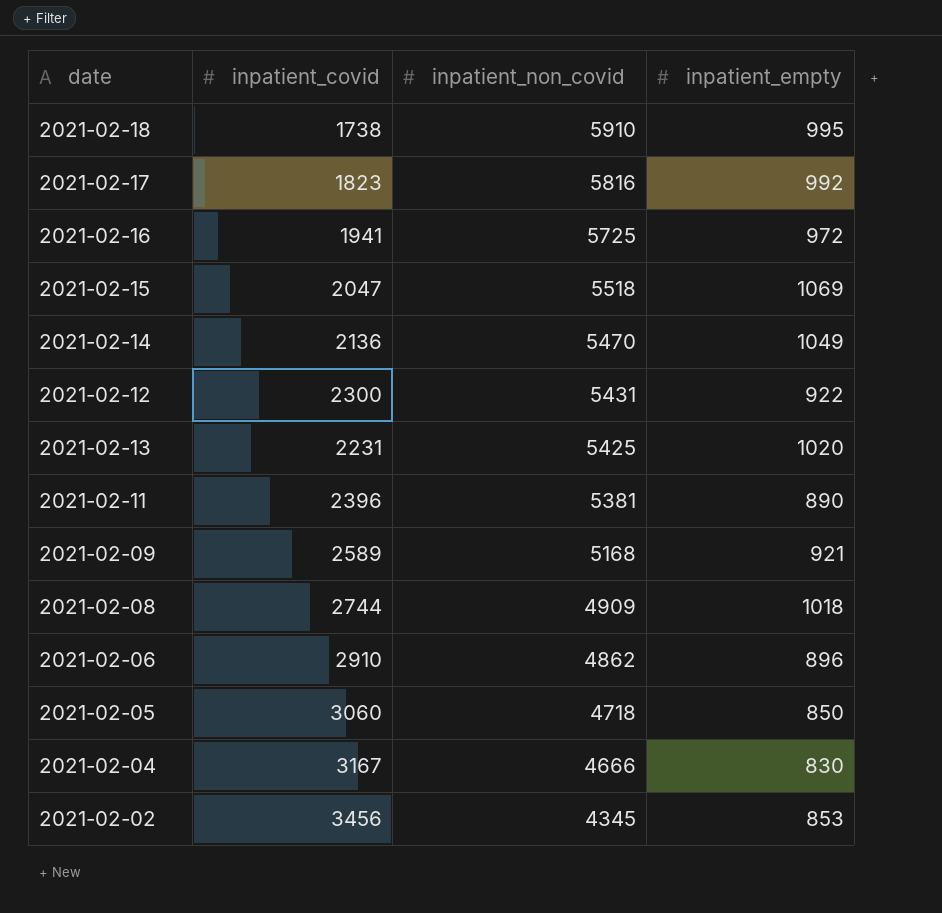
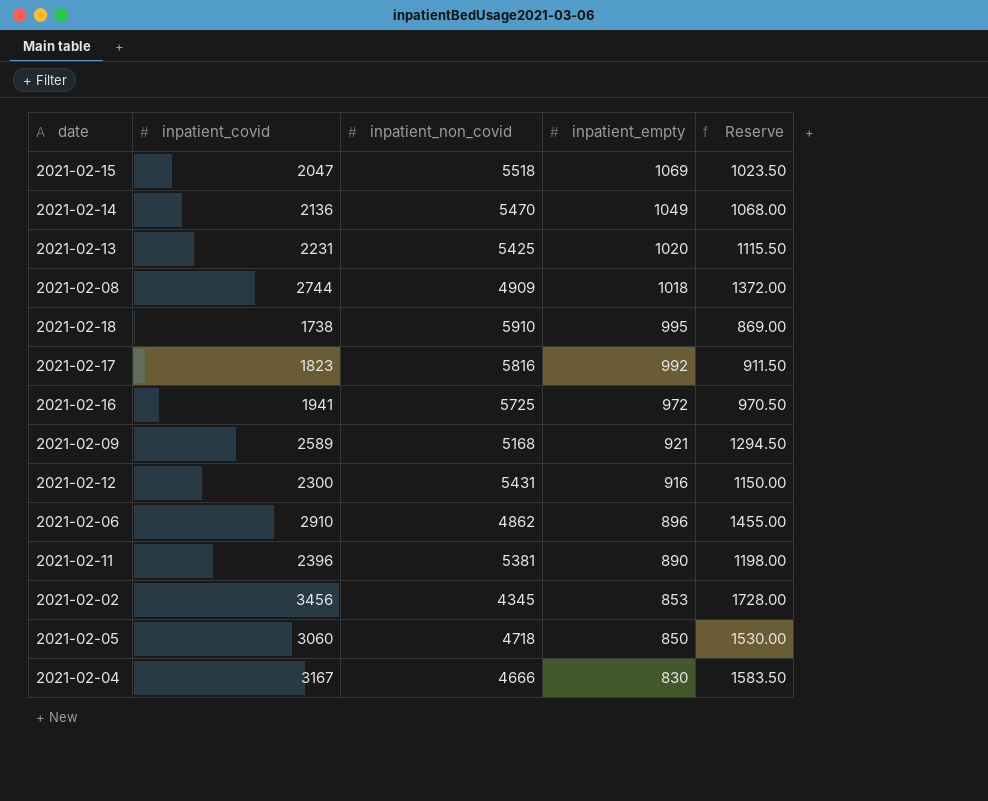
row order: inpatient_non_covid descending -> inpatient_empty descending
column Reserve | formula: none -> [inpatient_covid] * 0.5
2021-02-12 | inpatient_empty: 922 -> 916

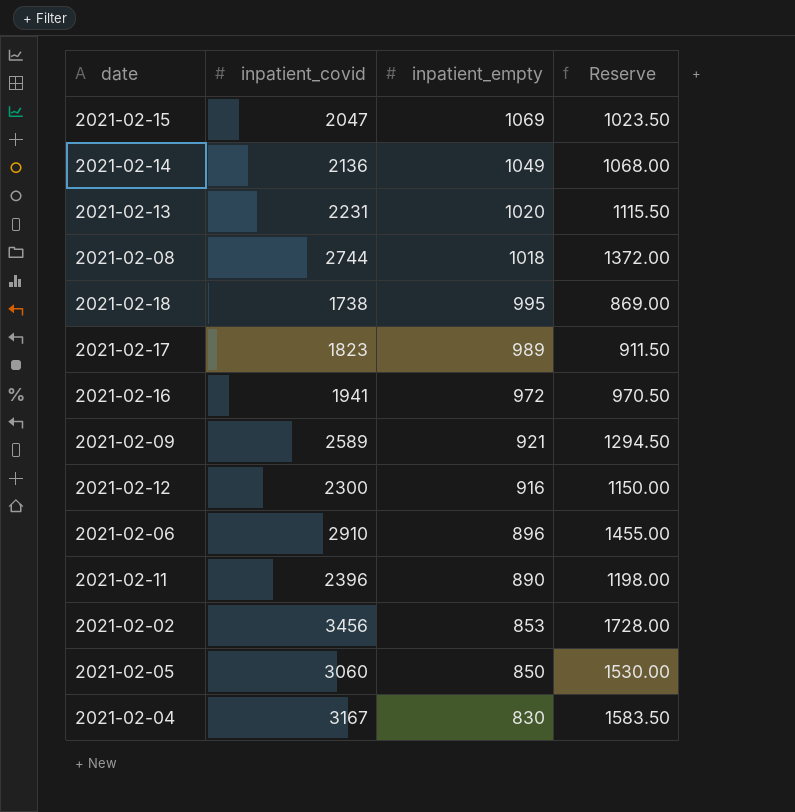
column inpatient_non_covid | position: 3 -> none
2021-02-17 | inpatient_empty: 992 -> 989

